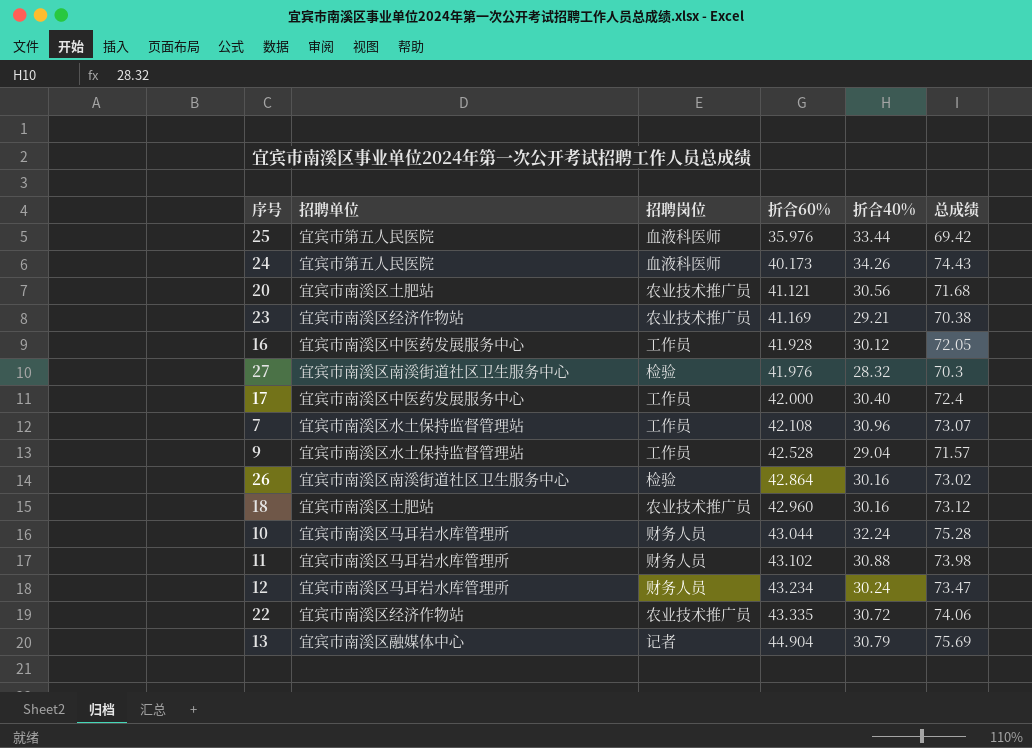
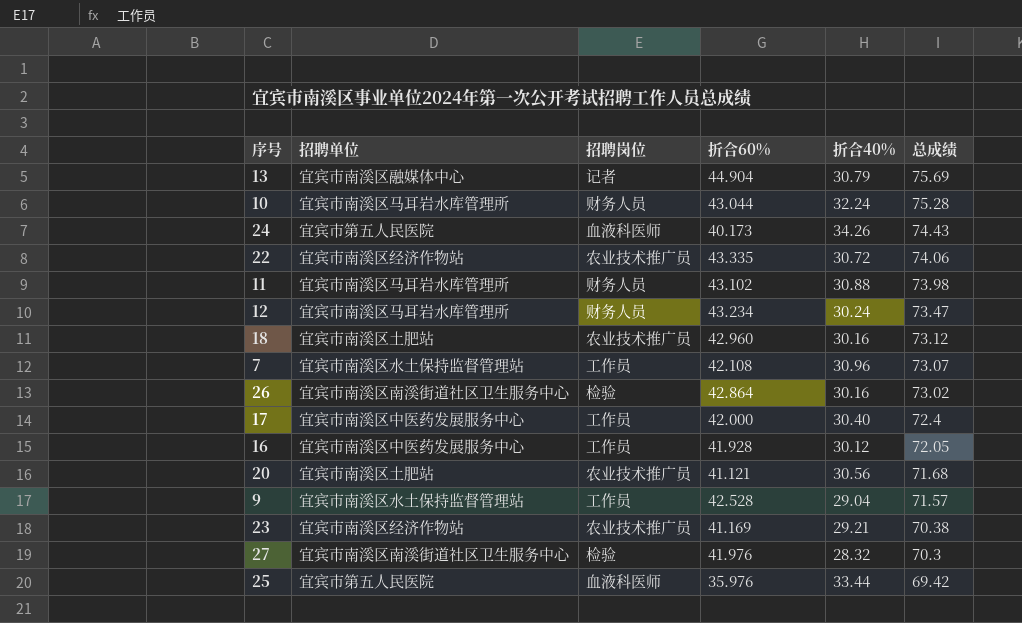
row order: 折合60% ascending -> 总成绩 descending

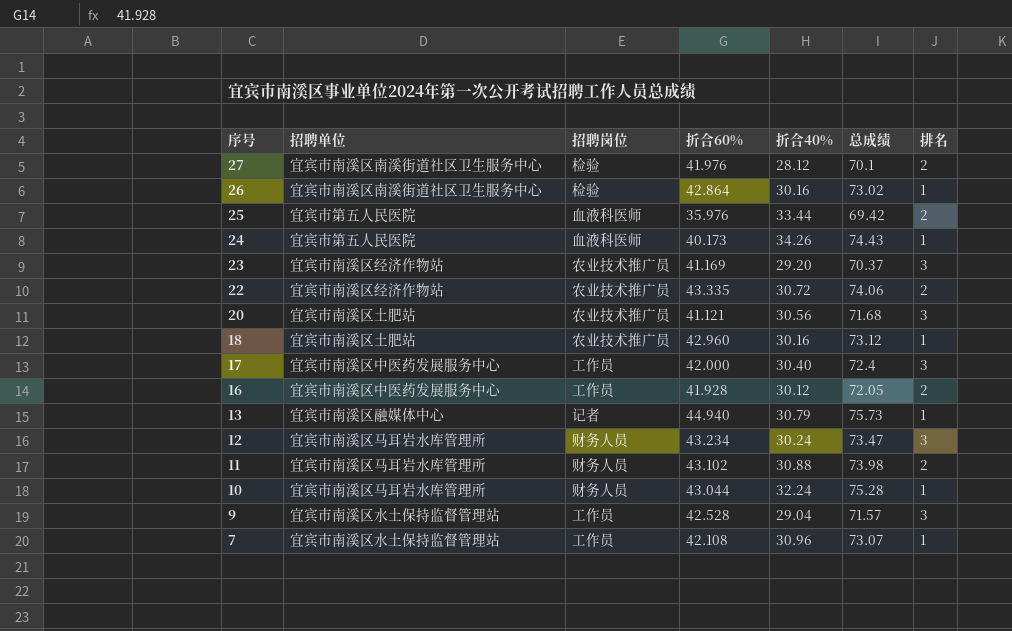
row order: 总成绩 descending -> 序号 descending
column 排名 | position: none -> 7
27 | 折合40%: 28.32 -> 28.12
27 | 总成绩: 70.3 -> 70.1
23 | 折合40%: 29.21 -> 29.20
23 | 总成绩: 70.38 -> 70.37
13 | 折合60%: 44.904 -> 44.940
13 | 总成绩: 75.69 -> 75.73

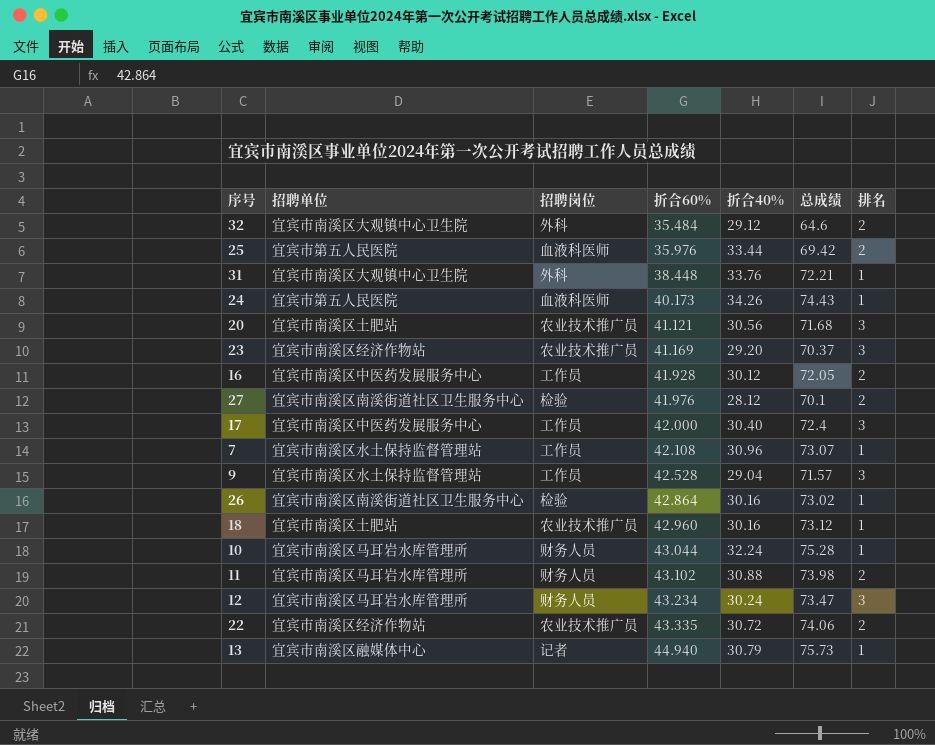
row order: 序号 descending -> 折合60% ascending
row 32: none -> 宜宾市南溪区大观镇中心卫生院 | 外科 | 35.484 | 29.12 | 64.6 | 2
row 31: none -> 宜宾市南溪区大观镇中心卫生院 | 外科 | 38.448 | 33.76 | 72.21 | 1

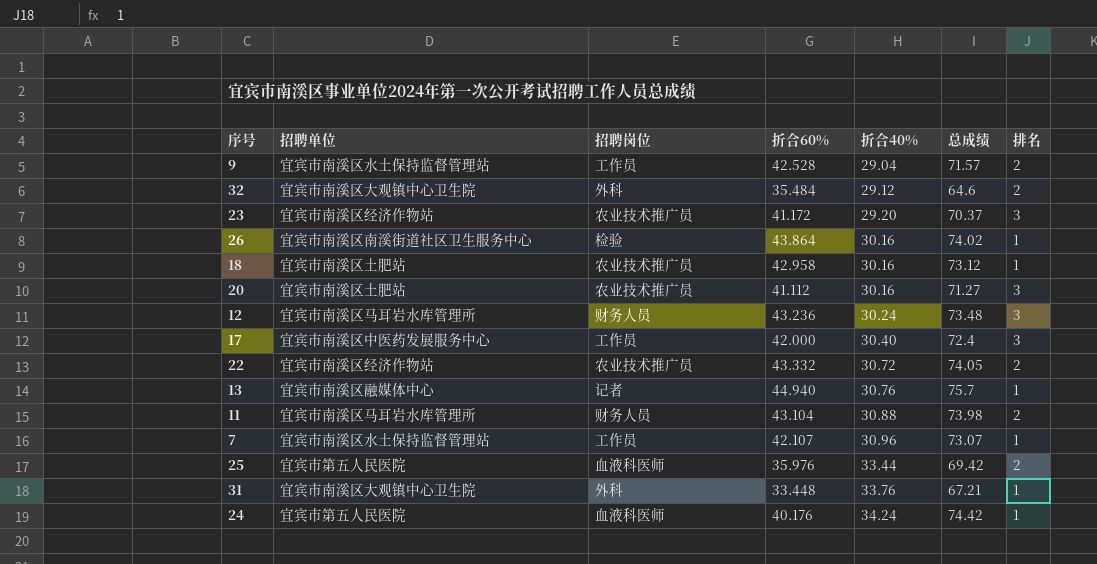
row order: 折合60% ascending -> 折合40% ascending
row 16: 宜宾市南溪区中医药发展服务中心 | 工作员 | 41.928 | 30.12 | 72.05 | 2 -> none
row 27: 宜宾市南溪区南溪街道社区卫生服务中心 | 检验 | 41.976 | 28.12 | 70.1 | 2 -> none
row 10: 宜宾市南溪区马耳岩水库管理所 | 财务人员 | 43.044 | 32.24 | 75.28 | 1 -> none
9 | 排名: 3 -> 2
23 | 折合60%: 41.169 -> 41.172
26 | 折合60%: 42.864 -> 43.864
26 | 总成绩: 73.02 -> 74.02
18 | 折合60%: 42.960 -> 42.958
20 | 折合60%: 41.121 -> 41.112
20 | 折合40%: 30.56 -> 30.16
20 | 总成绩: 71.68 -> 71.27
12 | 折合60%: 43.234 -> 43.236
12 | 总成绩: 73.47 -> 73.48
22 | 折合60%: 43.335 -> 43.332
22 | 总成绩: 74.06 -> 74.05
13 | 折合40%: 30.79 -> 30.76
13 | 总成绩: 75.73 -> 75.7
11 | 折合60%: 43.102 -> 43.104
7 | 折合60%: 42.108 -> 42.107
31 | 折合60%: 38.448 -> 33.448
31 | 总成绩: 72.21 -> 67.21
24 | 折合60%: 40.173 -> 40.176
24 | 折合40%: 34.26 -> 34.24
24 | 总成绩: 74.43 -> 74.42

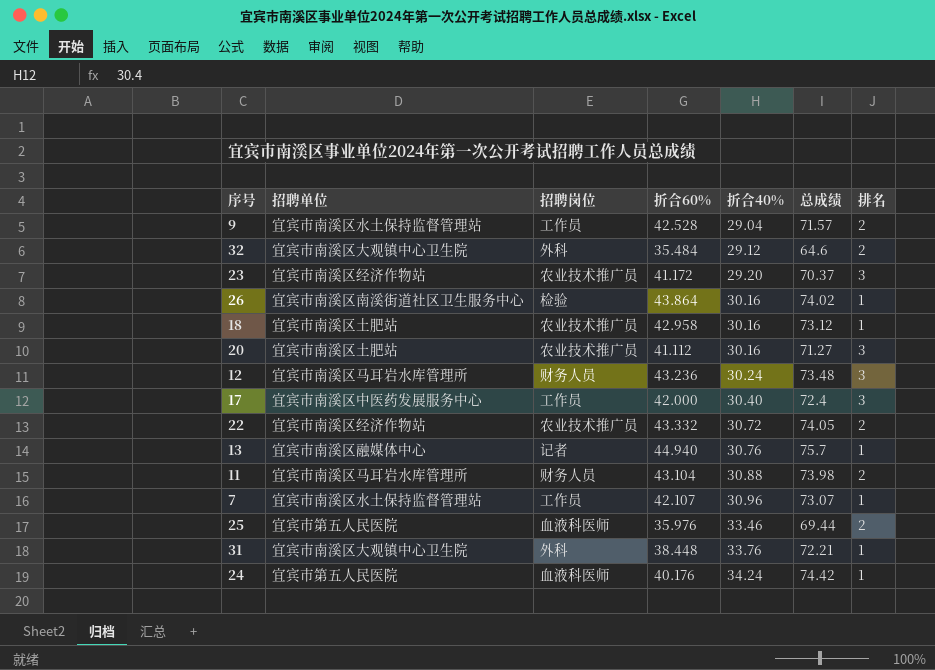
25 | 折合40%: 33.44 -> 33.46
25 | 总成绩: 69.42 -> 69.44
31 | 折合60%: 33.448 -> 38.448
31 | 总成绩: 67.21 -> 72.21

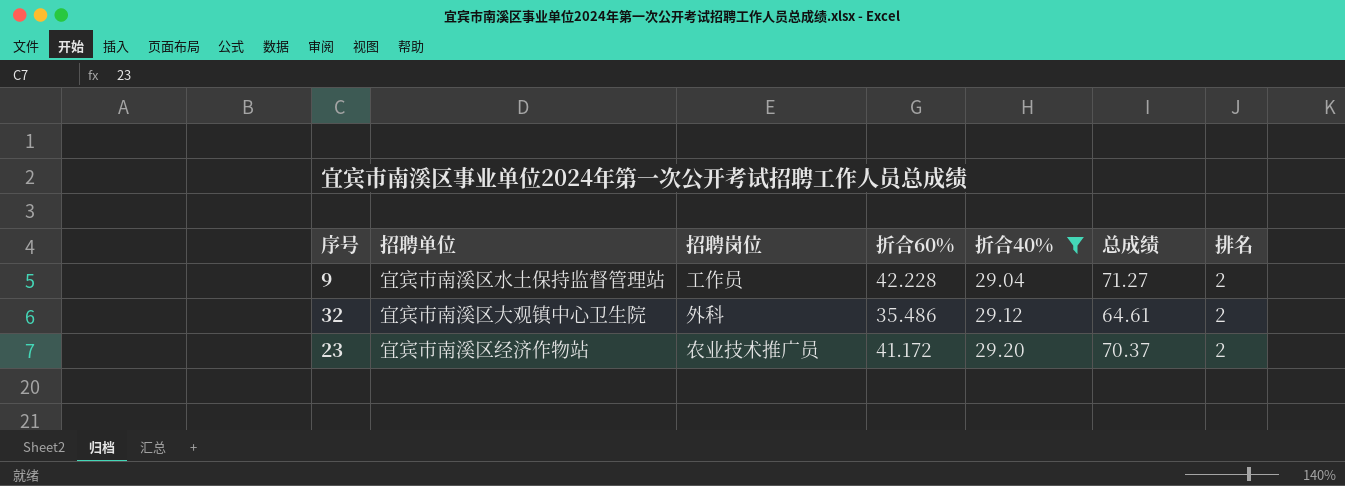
filter: none -> 折合40% <= 29.20
9 | 折合60%: 42.528 -> 42.228
9 | 总成绩: 71.57 -> 71.27
32 | 折合60%: 35.484 -> 35.486
32 | 总成绩: 64.6 -> 64.61
23 | 排名: 3 -> 2

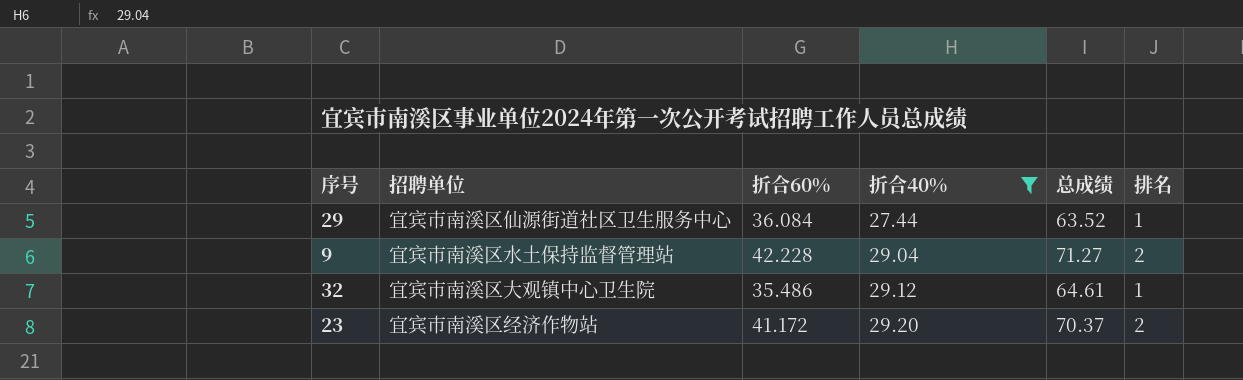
column 招聘岗位 | position: 3 -> none
row 29: none -> 宜宾市南溪区仙源街道社区卫生服务中心 | 36.084 | 27.44 | 63.52 | 1
32 | 排名: 2 -> 1

